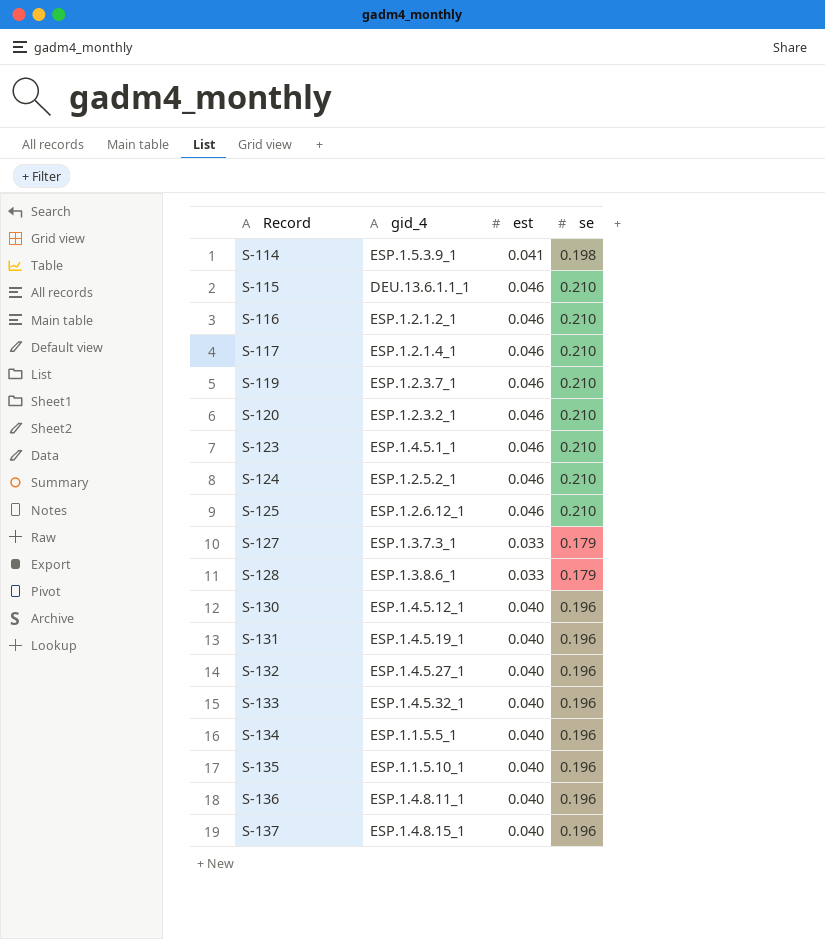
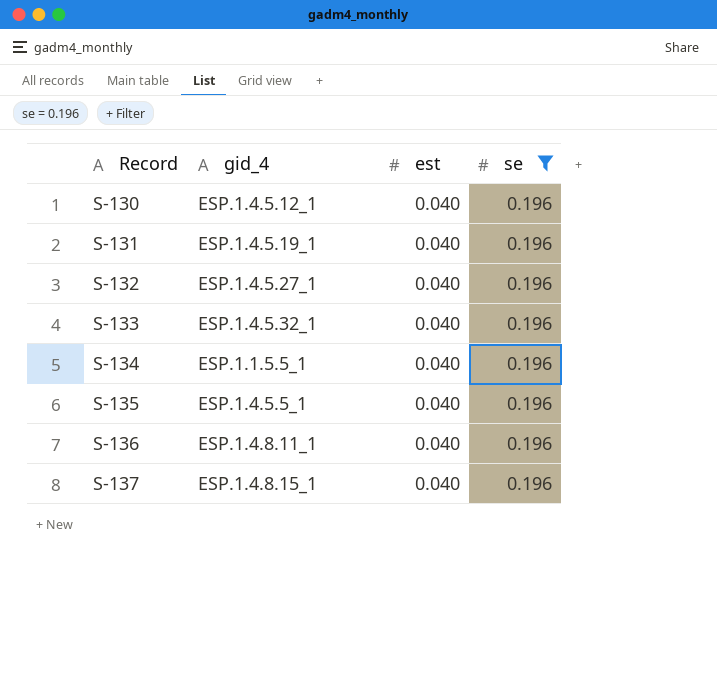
filter: none -> se = 0.196
S-135 | gid_4: ESP.1.1.5.10_1 -> ESP.1.4.5.5_1

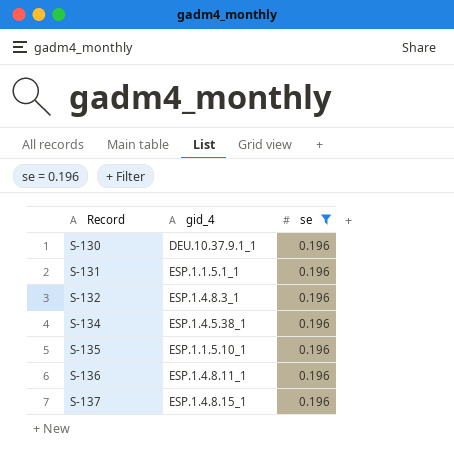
column est | position: 3 -> none
row S-133: ESP.1.4.5.32_1 | 0.040 | 0.196 -> none
S-130 | gid_4: ESP.1.4.5.12_1 -> DEU.10.37.9.1_1
S-131 | gid_4: ESP.1.4.5.19_1 -> ESP.1.1.5.1_1
S-132 | gid_4: ESP.1.4.5.27_1 -> ESP.1.4.8.3_1
S-134 | gid_4: ESP.1.1.5.5_1 -> ESP.1.4.5.38_1
S-135 | gid_4: ESP.1.4.5.5_1 -> ESP.1.1.5.10_1

